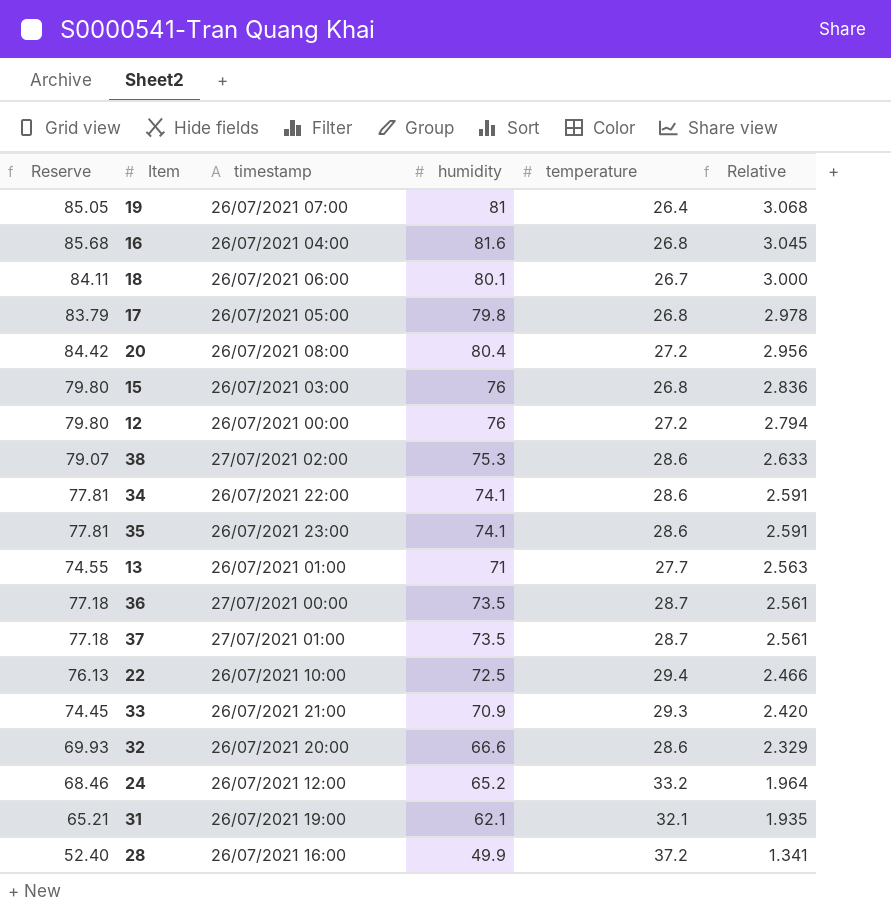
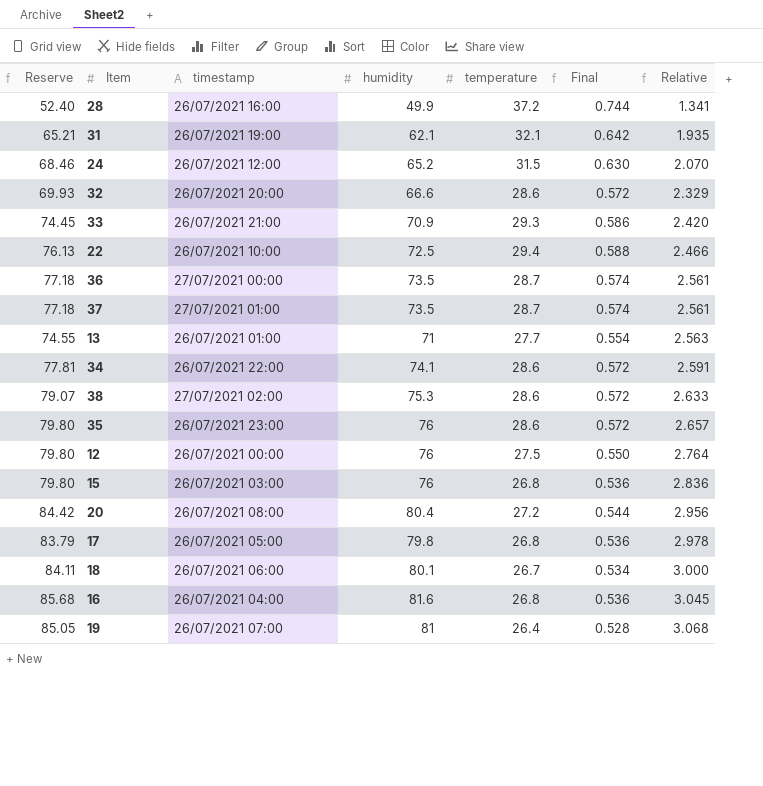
row order: Relative descending -> Relative ascending
column Final | formula: none -> [temperature] * 0.02
24 | temperature: 33.2 -> 31.5
24 | Relative: 1.964 -> 2.070
35 | Reserve: 77.81 -> 79.80
35 | humidity: 74.1 -> 76
35 | Relative: 2.591 -> 2.657
12 | temperature: 27.2 -> 27.5
12 | Relative: 2.794 -> 2.764

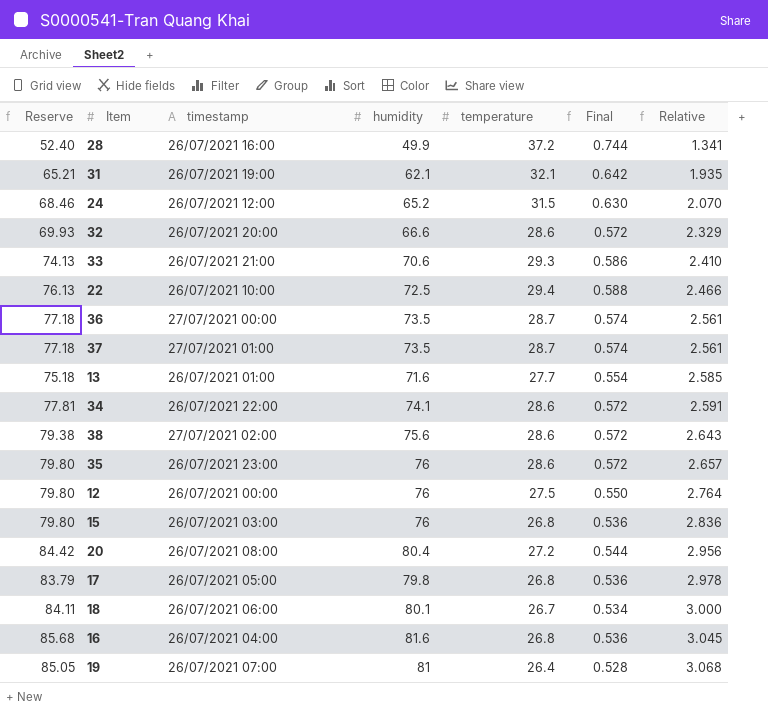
33 | Reserve: 74.45 -> 74.13
33 | humidity: 70.9 -> 70.6
33 | Relative: 2.420 -> 2.410
13 | Reserve: 74.55 -> 75.18
13 | humidity: 71 -> 71.6
13 | Relative: 2.563 -> 2.585
38 | Reserve: 79.07 -> 79.38
38 | humidity: 75.3 -> 75.6
38 | Relative: 2.633 -> 2.643

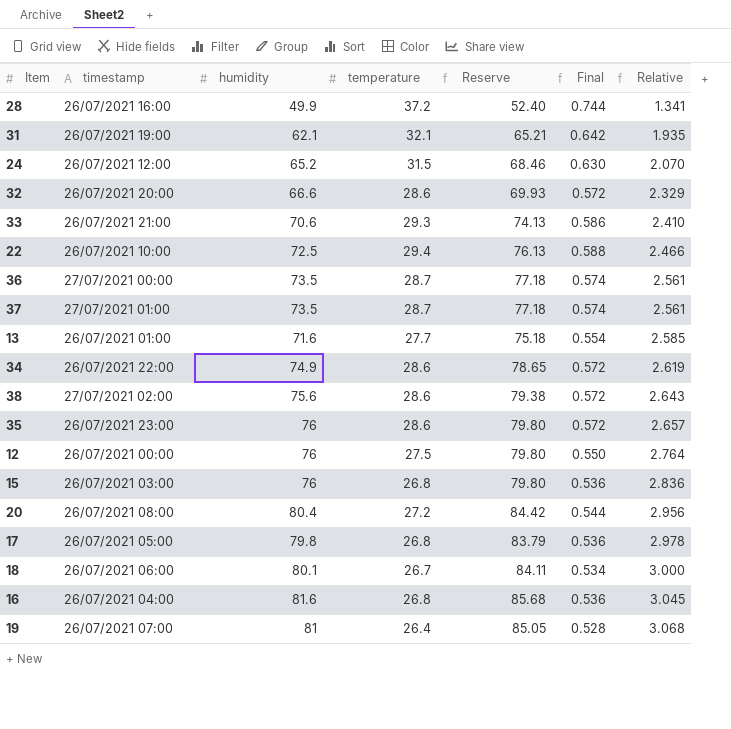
column Reserve | position: 1 -> 5
34 | humidity: 74.1 -> 74.9
34 | Reserve: 77.81 -> 78.65
34 | Relative: 2.591 -> 2.619

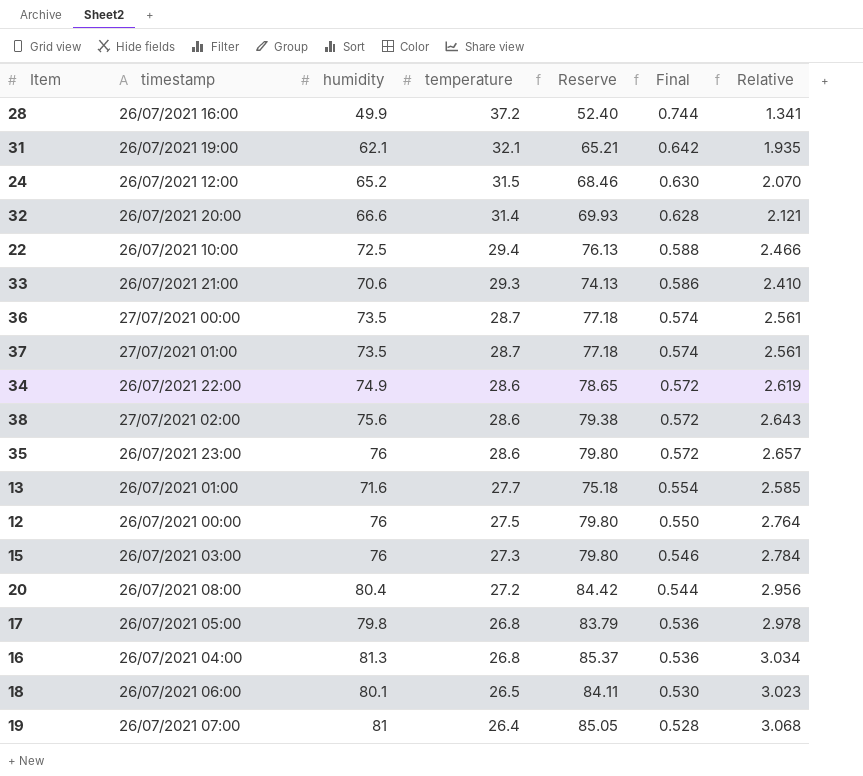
row order: Relative ascending -> temperature descending
32 | temperature: 28.6 -> 31.4
32 | Final: 0.572 -> 0.628
32 | Relative: 2.329 -> 2.121
15 | temperature: 26.8 -> 27.3
15 | Final: 0.536 -> 0.546
15 | Relative: 2.836 -> 2.784
16 | humidity: 81.6 -> 81.3
16 | Reserve: 85.68 -> 85.37
16 | Relative: 3.045 -> 3.034
18 | temperature: 26.7 -> 26.5
18 | Final: 0.534 -> 0.530
18 | Relative: 3.000 -> 3.023

